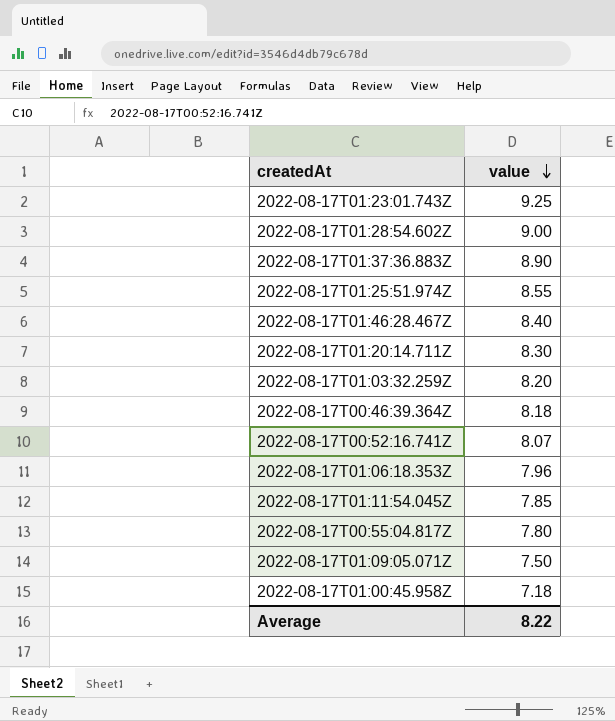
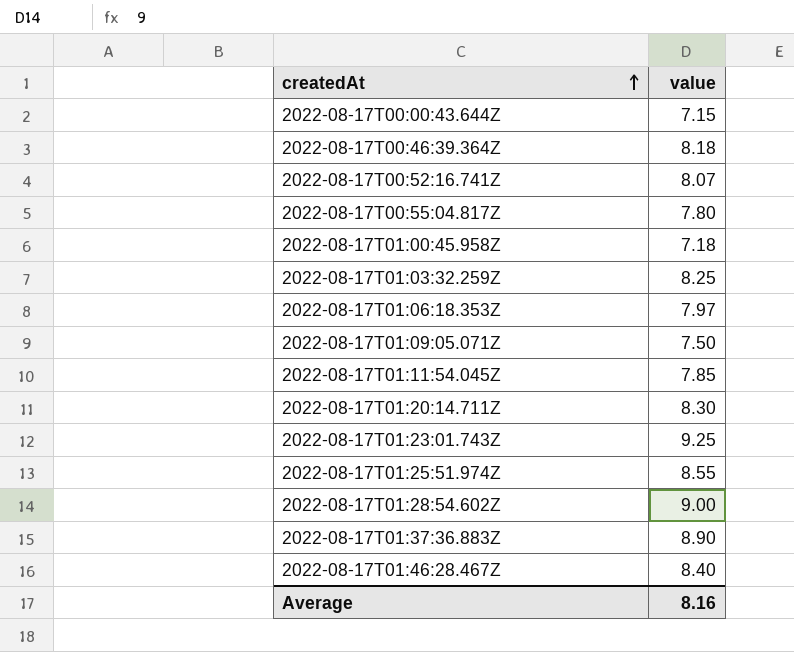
row order: value descending -> createdAt ascending
row 2022-08-17T00:00:43.644Z: none -> 7.15
2022-08-17T01:03:32.259Z | value: 8.20 -> 8.25
2022-08-17T01:06:18.353Z | value: 7.96 -> 7.97
Average | value: 8.22 -> 8.16

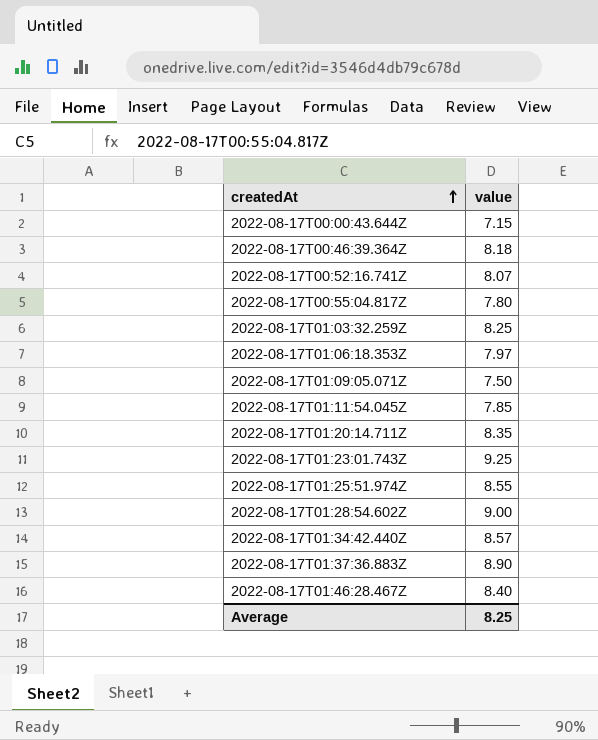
row 2022-08-17T01:00:45.958Z: 7.18 -> none
2022-08-17T01:20:14.711Z | value: 8.30 -> 8.35
row 2022-08-17T01:34:42.440Z: none -> 8.57
Average | value: 8.16 -> 8.25

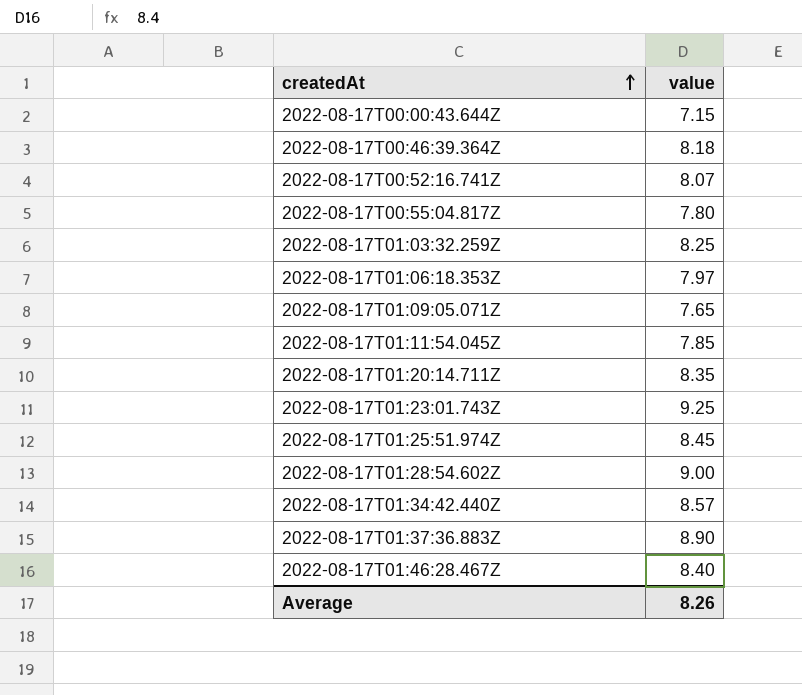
2022-08-17T01:09:05.071Z | value: 7.50 -> 7.65
2022-08-17T01:25:51.974Z | value: 8.55 -> 8.45
Average | value: 8.25 -> 8.26

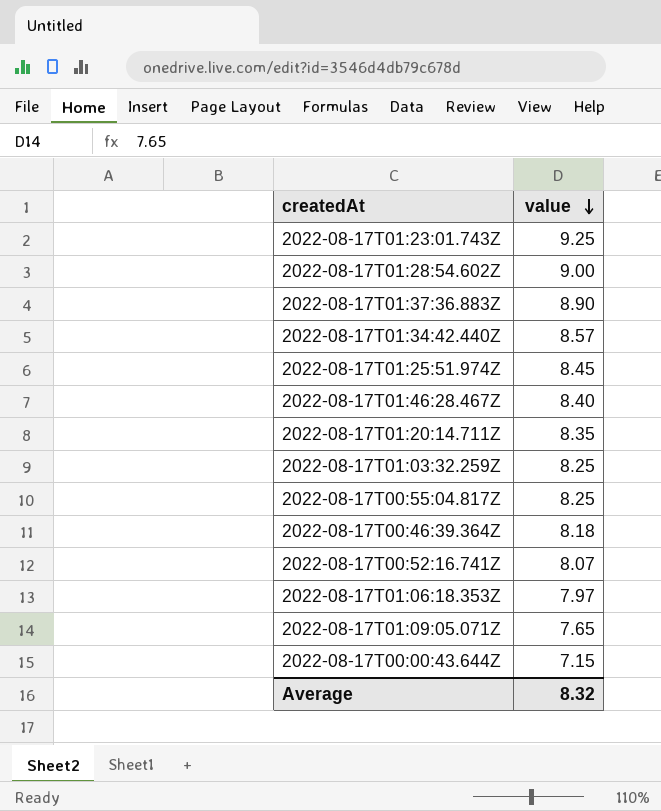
row order: createdAt ascending -> value descending
row 2022-08-17T01:11:54.045Z: 7.85 -> none
2022-08-17T00:55:04.817Z | value: 7.80 -> 8.25
Average | value: 8.26 -> 8.32

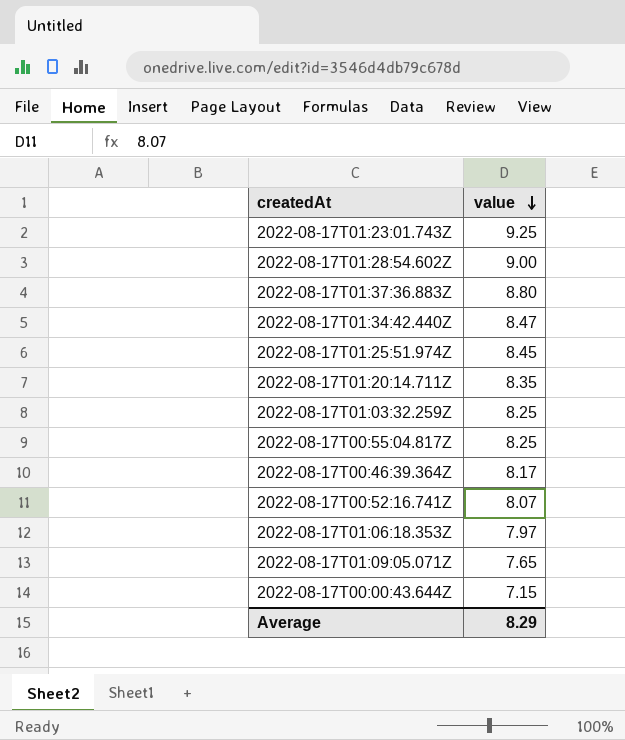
row 2022-08-17T01:46:28.467Z: 8.40 -> none
2022-08-17T01:37:36.883Z | value: 8.90 -> 8.80
2022-08-17T01:34:42.440Z | value: 8.57 -> 8.47
2022-08-17T00:46:39.364Z | value: 8.18 -> 8.17
Average | value: 8.32 -> 8.29

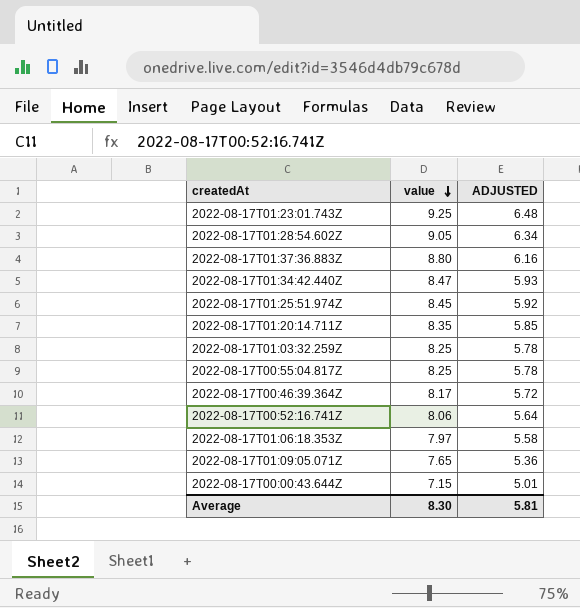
column ADJUSTED | formula: none -> [value] * 0.7
2022-08-17T01:28:54.602Z | value: 9.00 -> 9.05
2022-08-17T00:52:16.741Z | value: 8.07 -> 8.06
Average | value: 8.29 -> 8.30

